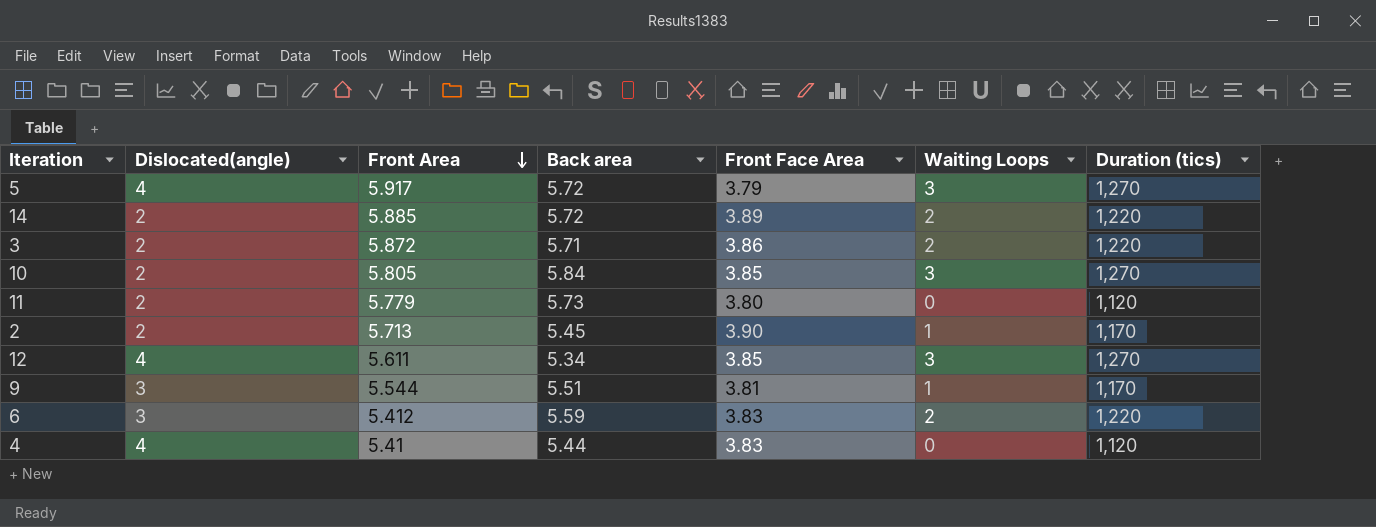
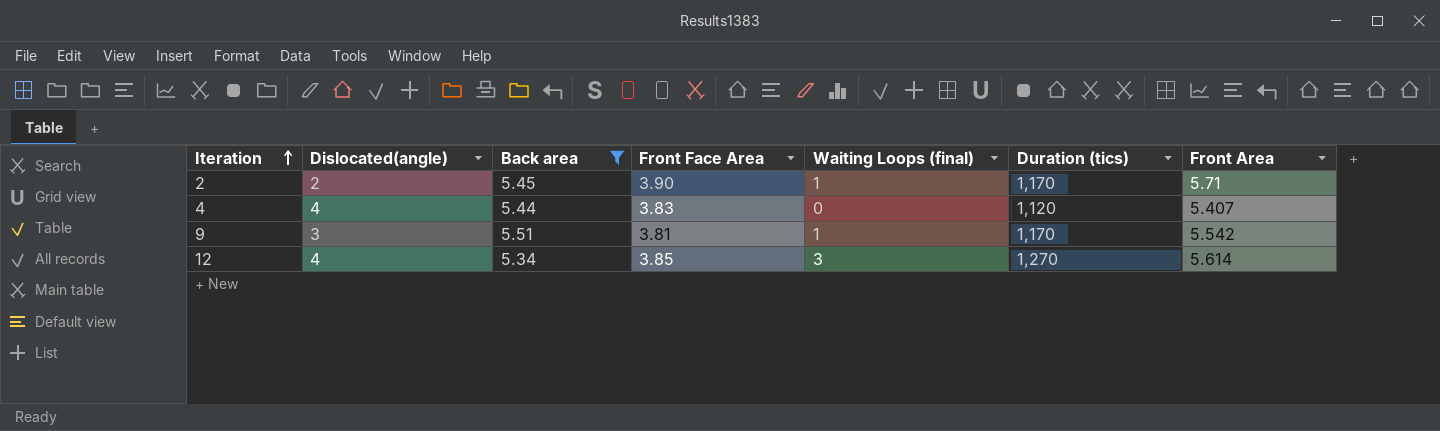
filter: none -> Back area <= 5.51
row order: Front Area descending -> Iteration ascending
column name: Waiting Loops -> Waiting Loops (final)
column Front Area | position: 3 -> 7
2 | Front Area: 5.713 -> 5.71
4 | Front Area: 5.41 -> 5.407
9 | Front Area: 5.544 -> 5.542
12 | Front Area: 5.611 -> 5.614

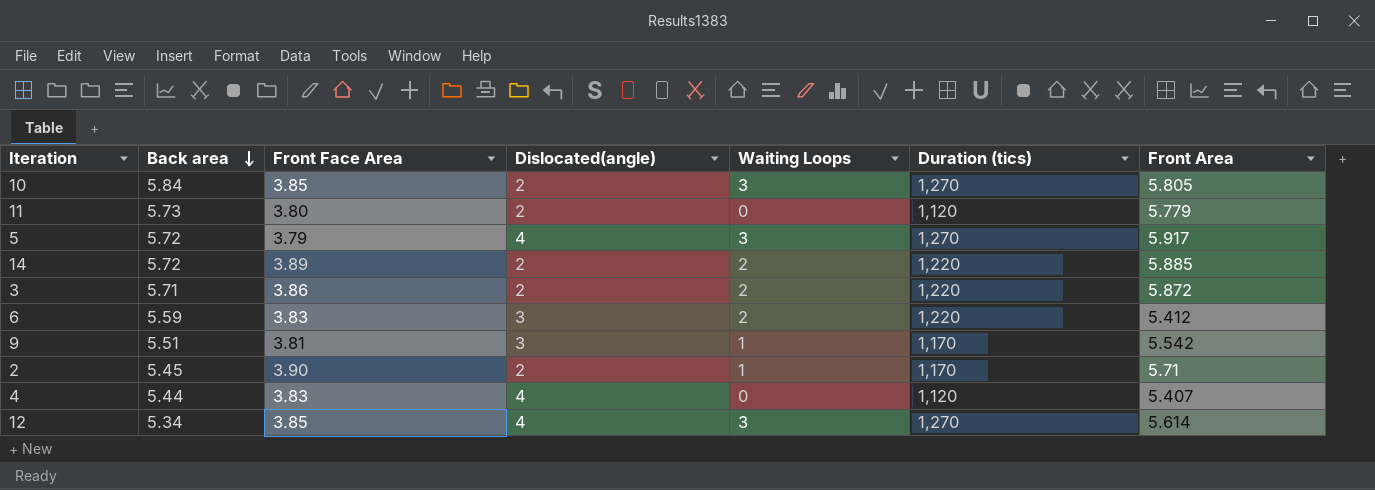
filter: Back area <= 5.51 -> none
row order: Iteration ascending -> Back area descending
column Dislocated(angle) | position: 2 -> 4
column name: Waiting Loops (final) -> Waiting Loops

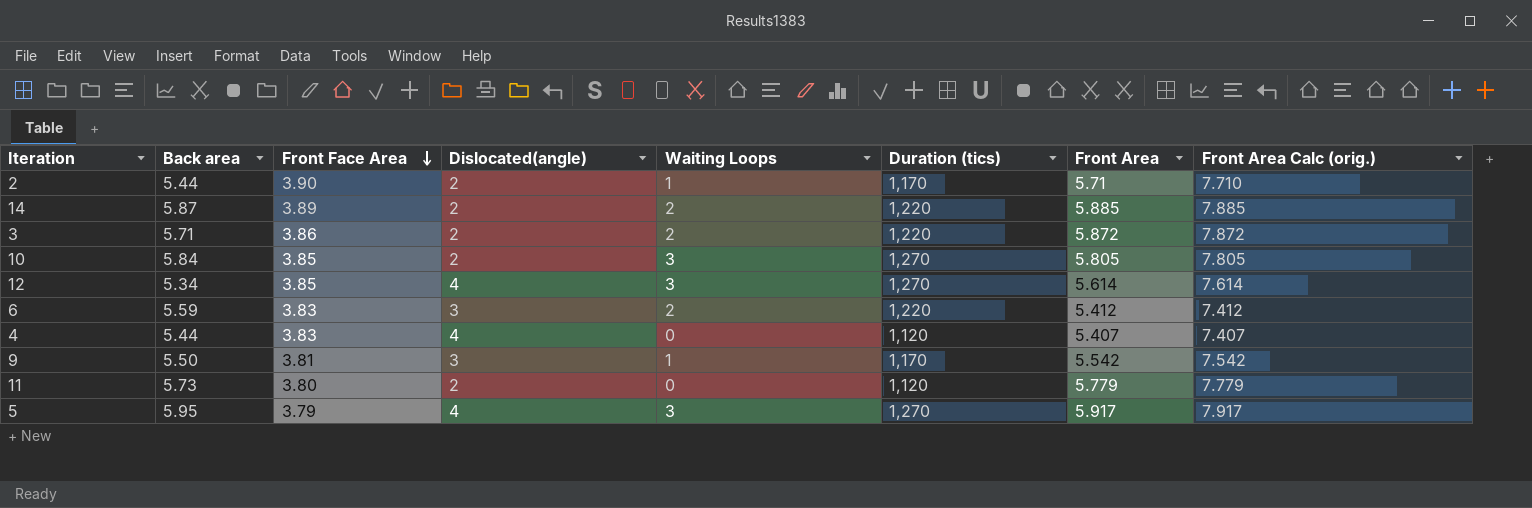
row order: Back area descending -> Front Face Area descending
column Front Area Calc (orig.) | formula: none -> [Front Area] + 2
2 | Back area: 5.45 -> 5.44
14 | Back area: 5.72 -> 5.87
9 | Back area: 5.51 -> 5.50
5 | Back area: 5.72 -> 5.95

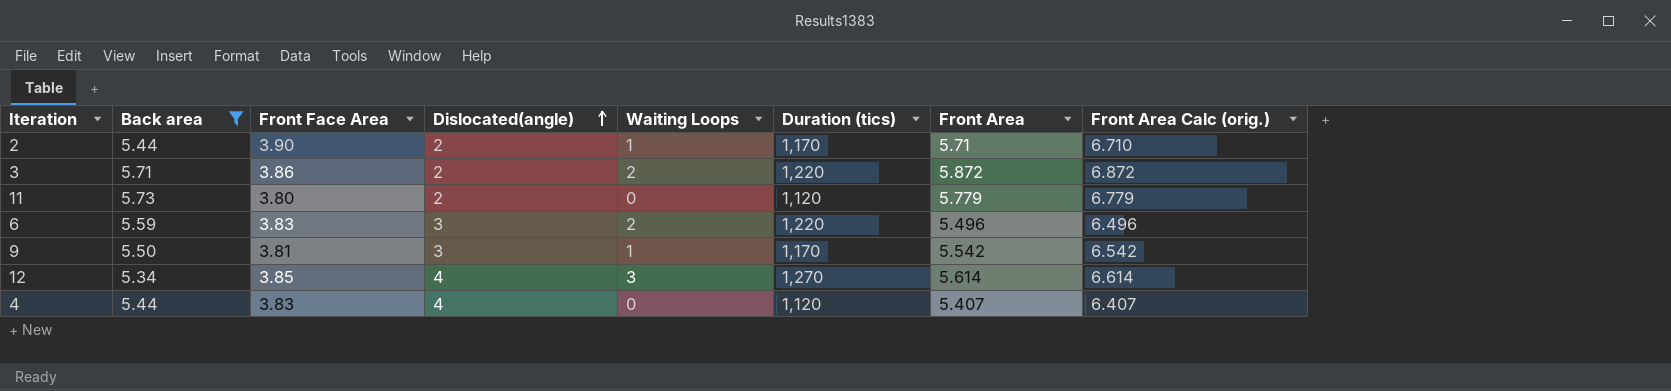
filter: none -> Back area <= 5.73
row order: Front Face Area descending -> Dislocated(angle) ascending
column Front Area Calc (orig.) | formula: [Front Area] + 2 -> [Front Area] + 1
6 | Front Area: 5.412 -> 5.496

